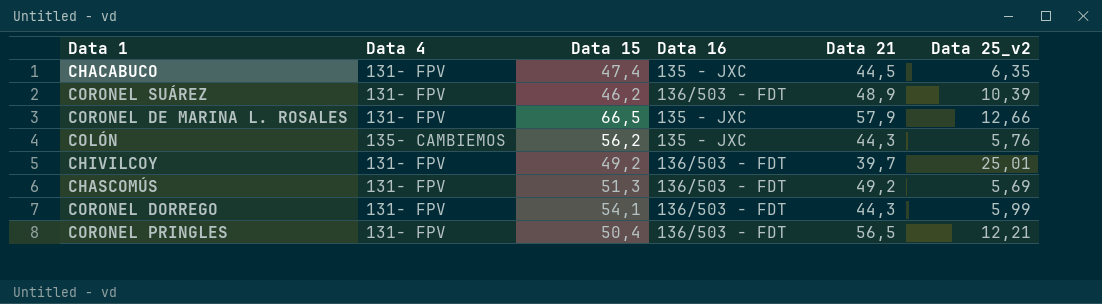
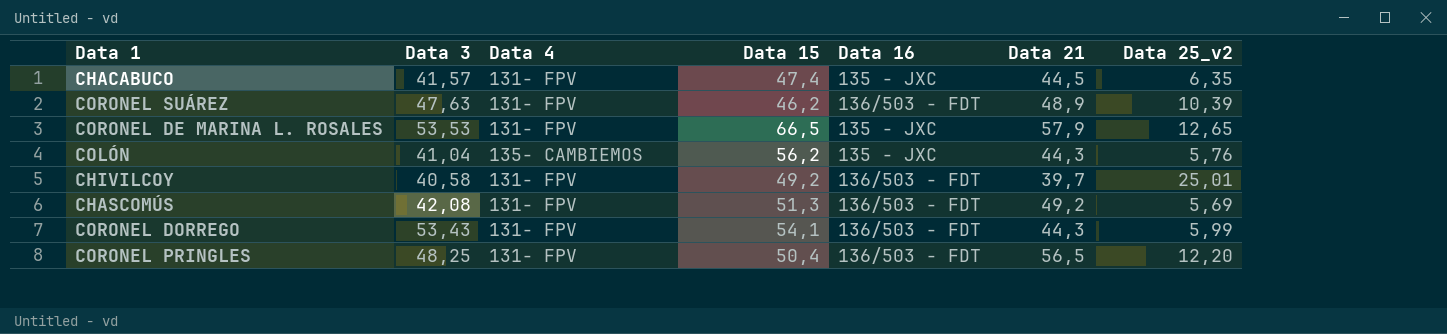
column Data 3 | position: none -> 2
CORONEL DE MARINA L. ROSALES | Data 25_v2: 12,66 -> 12,65
CORONEL PRINGLES | Data 25_v2: 12,21 -> 12,20

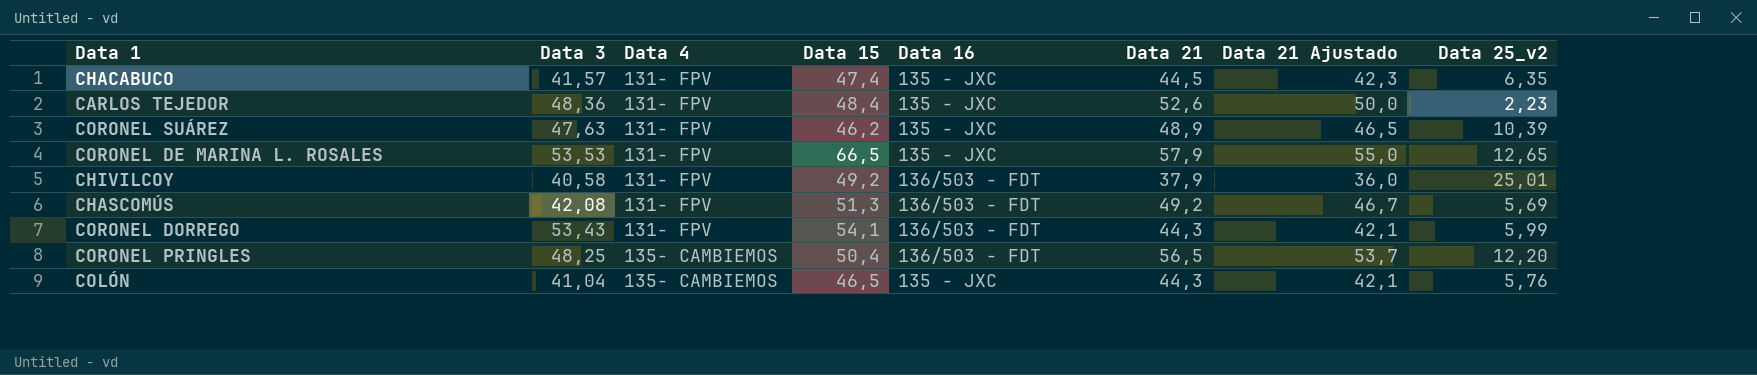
row order: none -> Data 4 ascending
column Data 21 Ajustado | formula: none -> [Data 21] * 0,95
row CARLOS TEJEDOR: none -> 48,36 | 131- FPV | 48,4 | 135 - JXC | 52,6 | 50,0 | 2,23
CORONEL SUÁREZ | Data 16: 136/503 - FDT -> 135 - JXC
CHIVILCOY | Data 21: 39,7 -> 37,9
CORONEL PRINGLES | Data 4: 131- FPV -> 135- CAMBIEMOS
COLÓN | Data 15: 56,2 -> 46,5

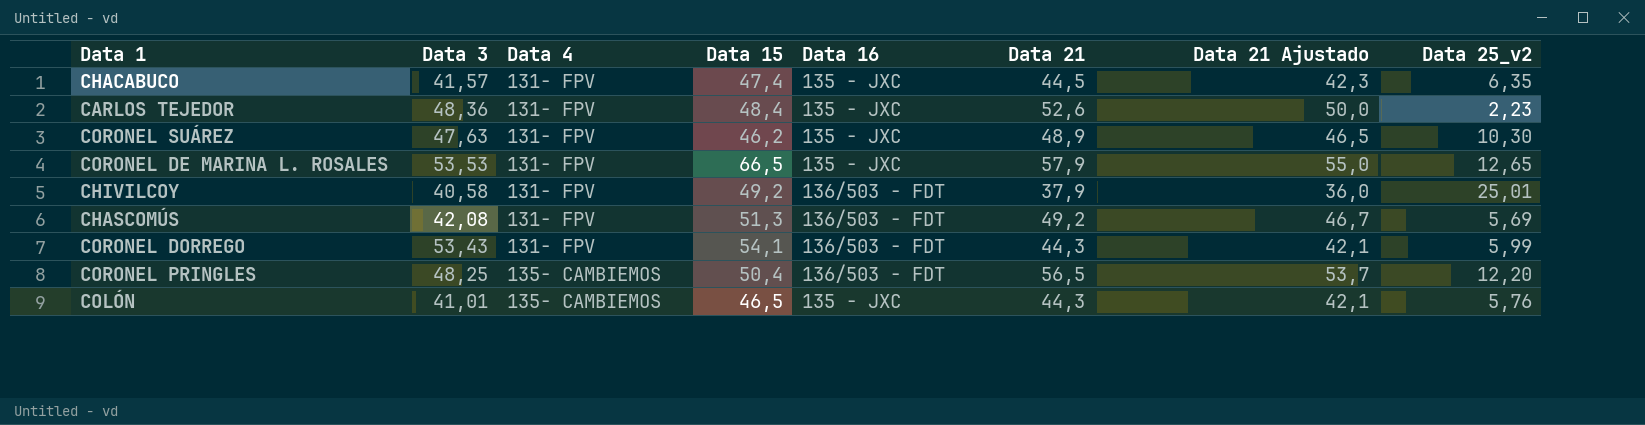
CORONEL SUÁREZ | Data 25_v2: 10,39 -> 10,30
COLÓN | Data 3: 41,04 -> 41,01

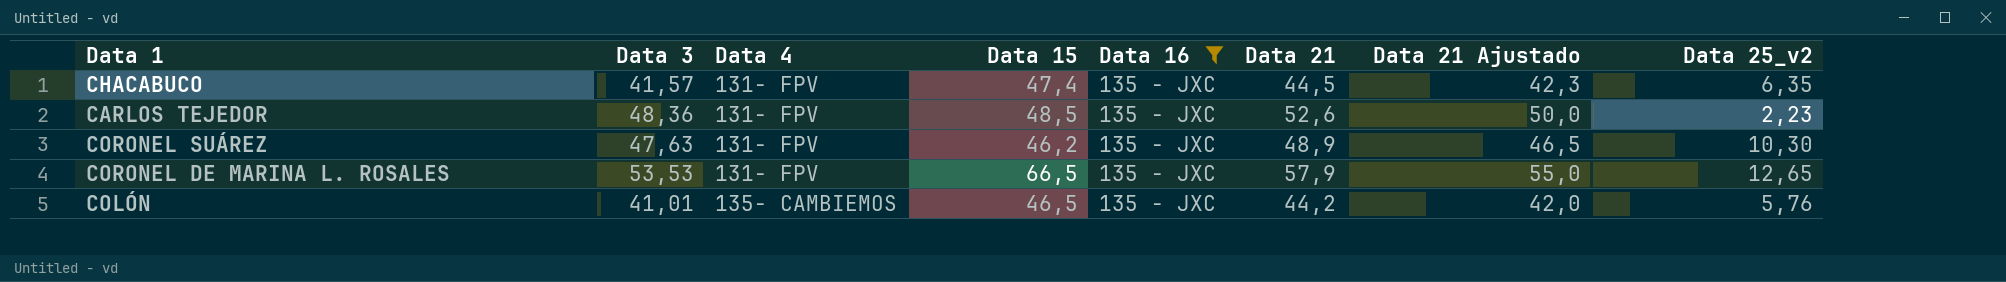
filter: none -> Data 16 = 135 - JXC
CARLOS TEJEDOR | Data 15: 48,4 -> 48,5
COLÓN | Data 21: 44,3 -> 44,2
COLÓN | Data 21 Ajustado: 42,1 -> 42,0

